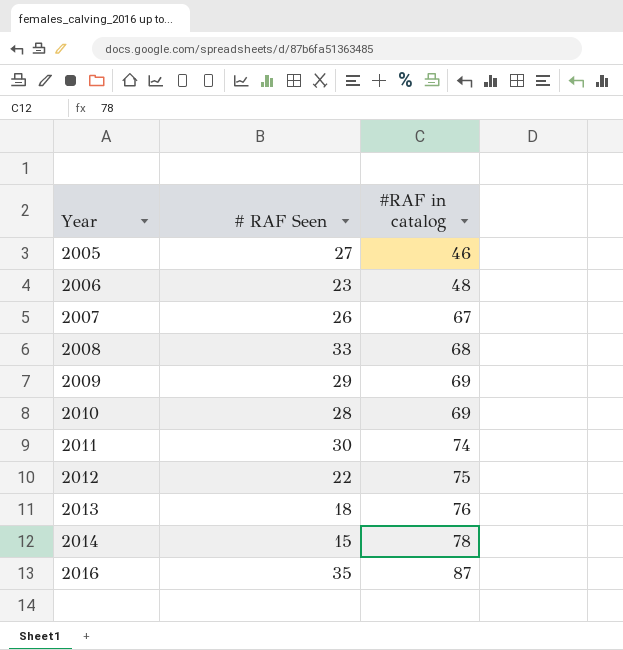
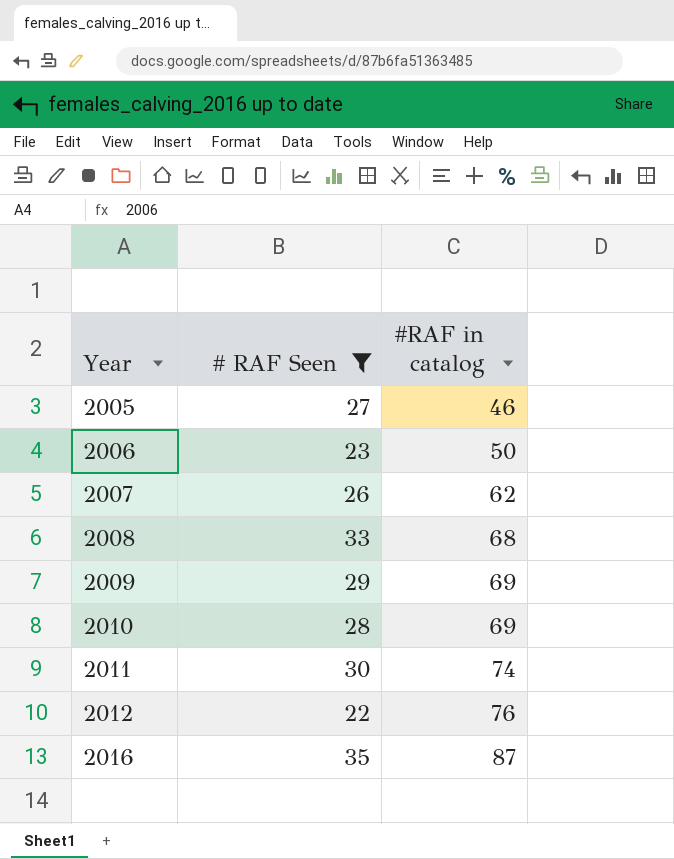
filter: none -> # RAF Seen >= 22
2006 | #RAF in catalog: 48 -> 50
2007 | #RAF in catalog: 67 -> 62
2012 | #RAF in catalog: 75 -> 76

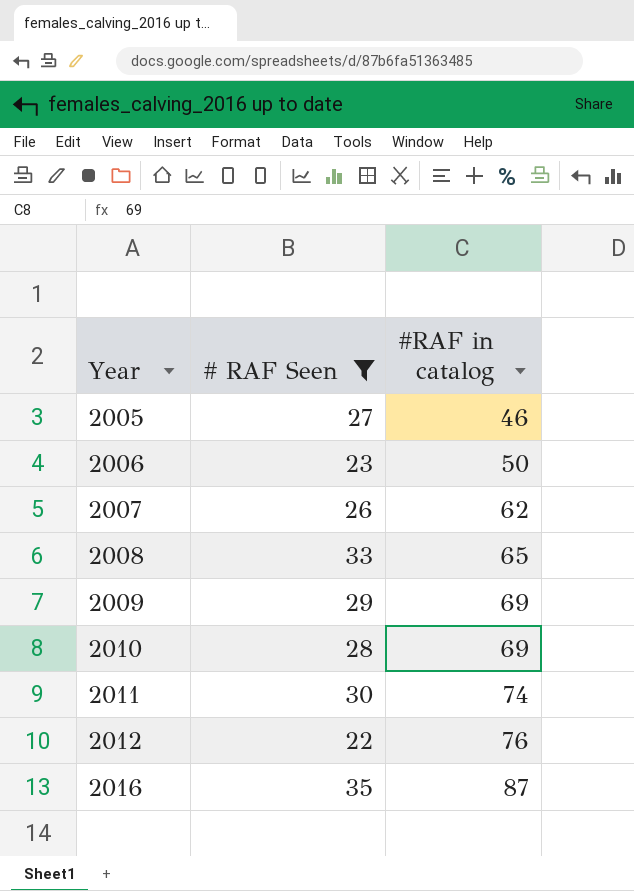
2008 | #RAF in catalog: 68 -> 65

